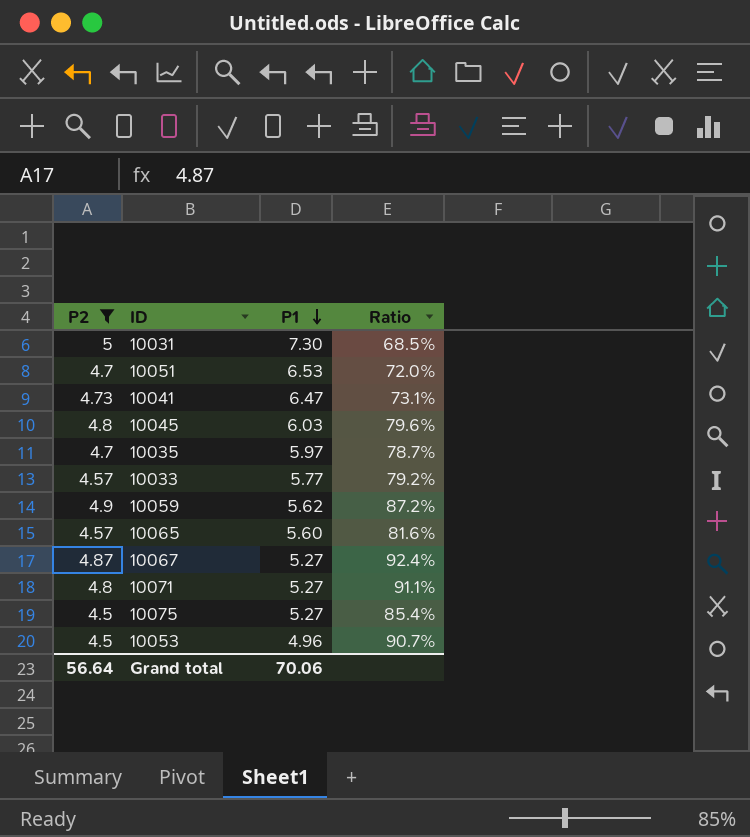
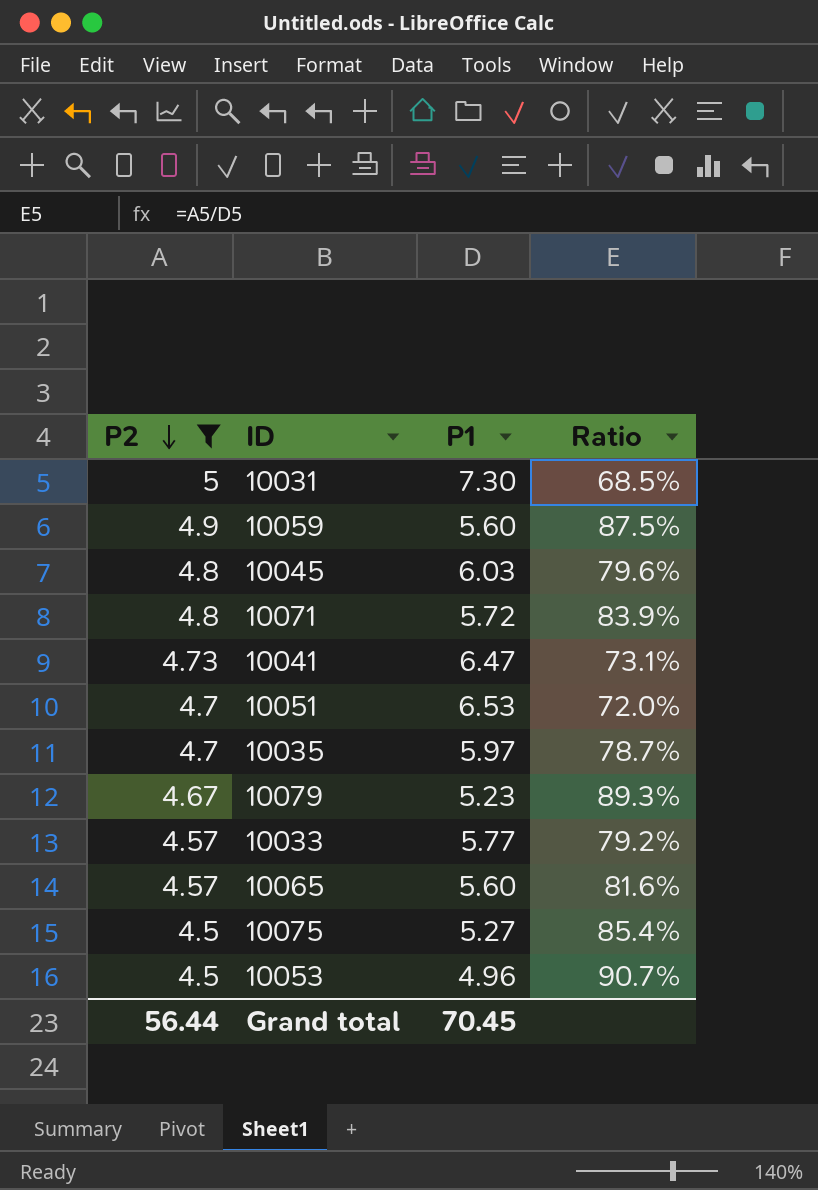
row order: P1 descending -> P2 descending
row 10067: 4.87 | 5.27 | 92.4% -> none
10059 | P1: 5.62 -> 5.60
10059 | Ratio: 87.2% -> 87.5%
10071 | P1: 5.27 -> 5.72
10071 | Ratio: 91.1% -> 83.9%
row 10079: none -> 4.67 | 5.23 | 89.3%
Grand total | P2: 56.64 -> 56.44
Grand total | P1: 70.06 -> 70.45

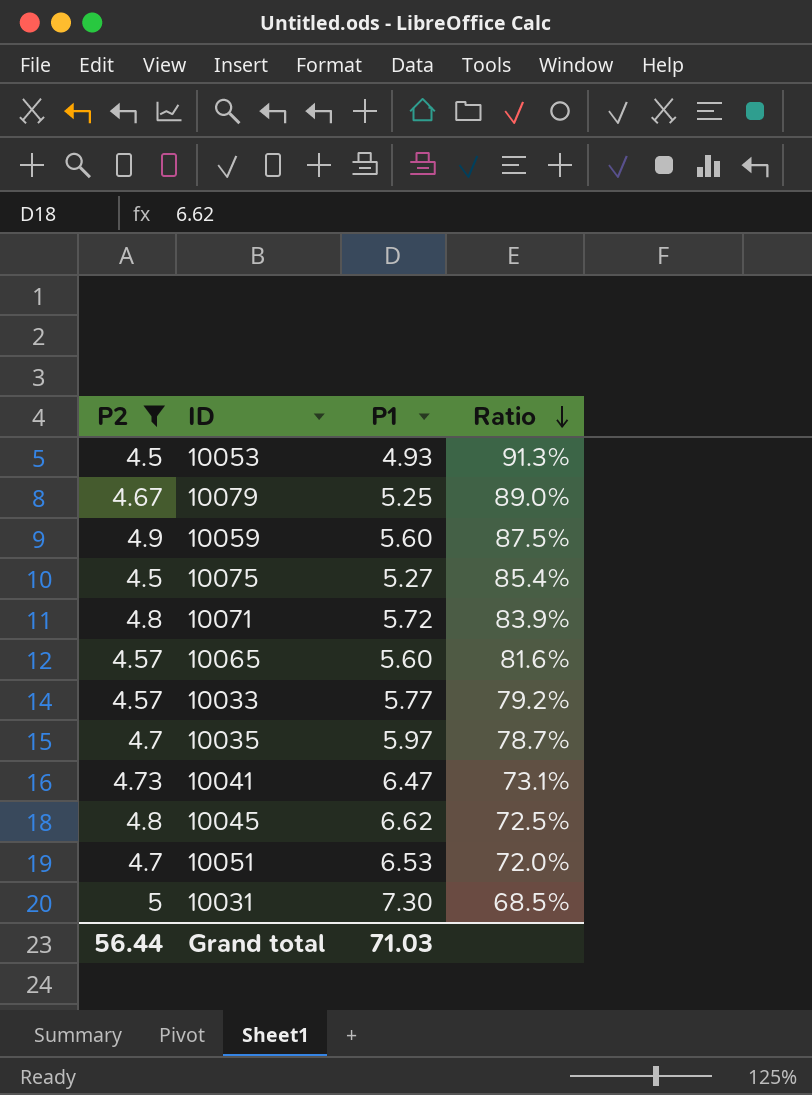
row order: P2 descending -> Ratio descending
10053 | P1: 4.96 -> 4.93
10053 | Ratio: 90.7% -> 91.3%
10079 | P1: 5.23 -> 5.25
10079 | Ratio: 89.3% -> 89.0%
10045 | P1: 6.03 -> 6.62
10045 | Ratio: 79.6% -> 72.5%
Grand total | P1: 70.45 -> 71.03

